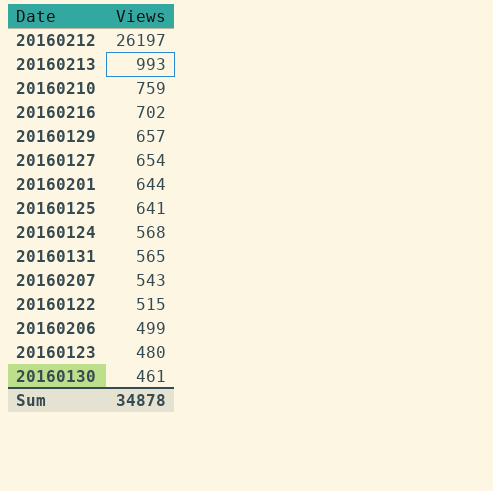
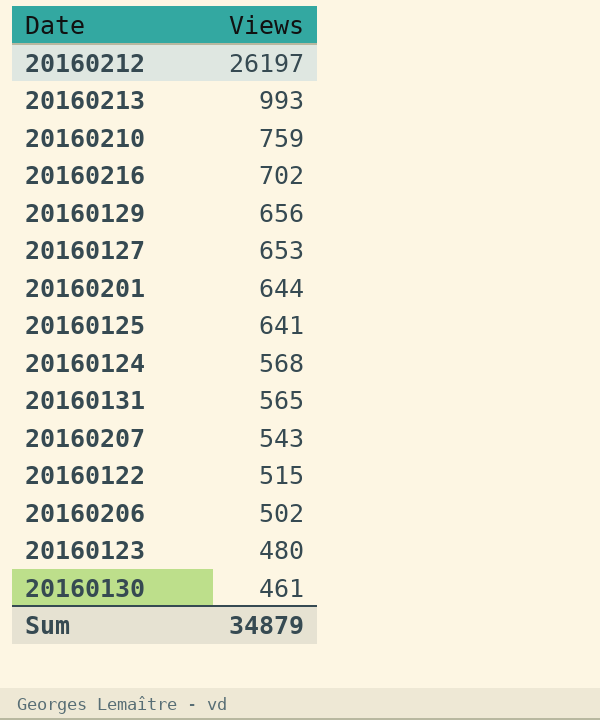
20160129 | Views: 657 -> 656
20160127 | Views: 654 -> 653
20160206 | Views: 499 -> 502
Sum | Views: 34878 -> 34879

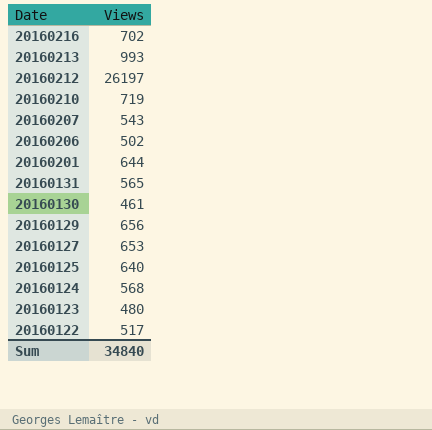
row order: Views descending -> Date descending
20160210 | Views: 759 -> 719
20160125 | Views: 641 -> 640
20160122 | Views: 515 -> 517
Sum | Views: 34879 -> 34840

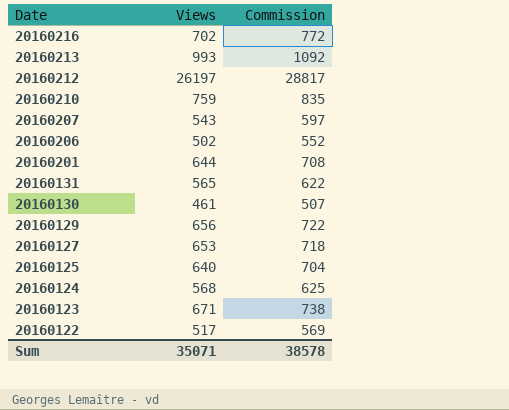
column Commission | formula: none -> [Views] * 1.1
20160210 | Views: 719 -> 759
20160123 | Views: 480 -> 671
Sum | Views: 34840 -> 35071

